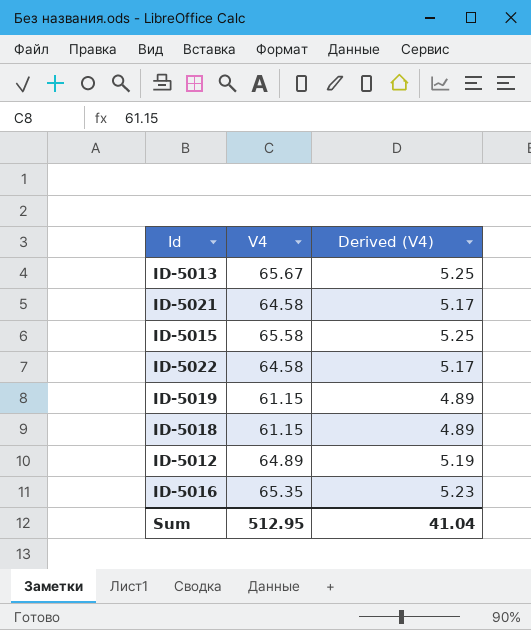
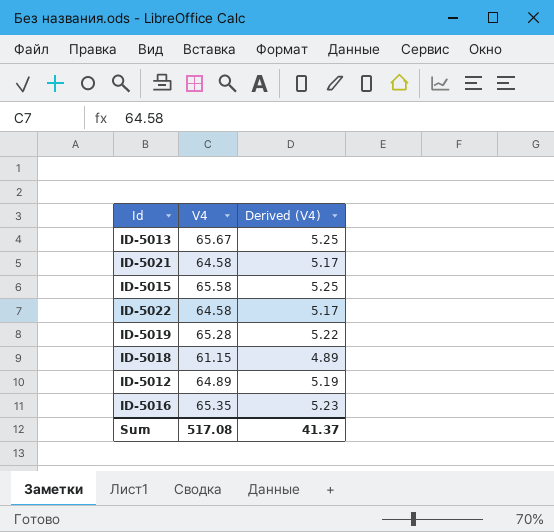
ID-5019 | V4: 61.15 -> 65.28
ID-5019 | Derived (V4): 4.89 -> 5.22
Sum | V4: 512.95 -> 517.08
Sum | Derived (V4): 41.04 -> 41.37

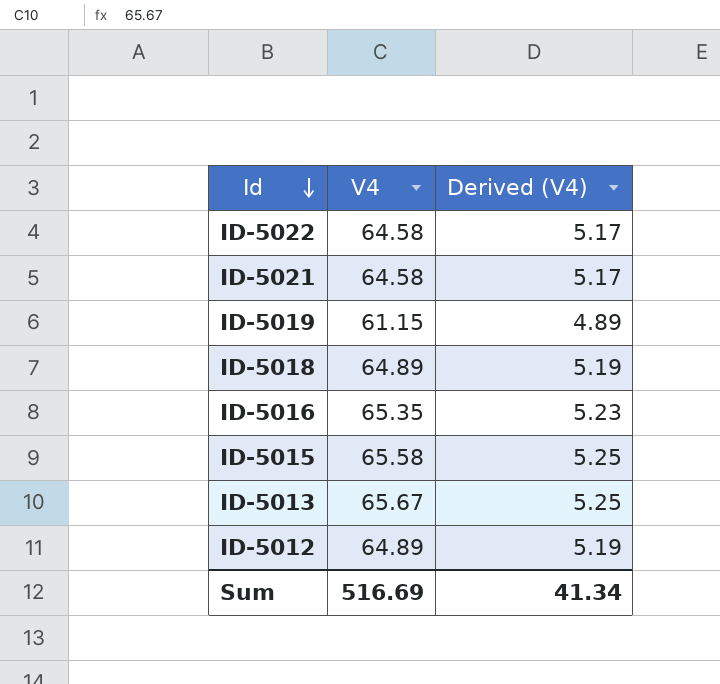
row order: none -> Id descending
ID-5019 | V4: 65.28 -> 61.15
ID-5019 | Derived (V4): 5.22 -> 4.89
ID-5018 | V4: 61.15 -> 64.89
ID-5018 | Derived (V4): 4.89 -> 5.19
Sum | V4: 517.08 -> 516.69
Sum | Derived (V4): 41.37 -> 41.34

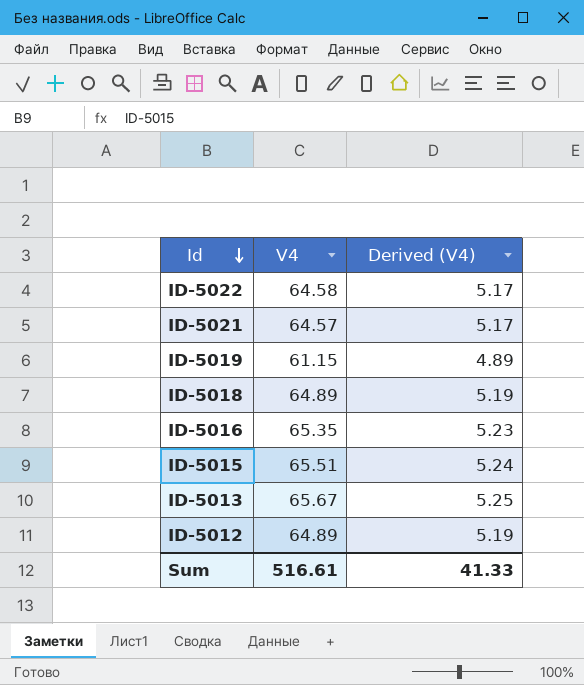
ID-5021 | V4: 64.58 -> 64.57
ID-5015 | V4: 65.58 -> 65.51
ID-5015 | Derived (V4): 5.25 -> 5.24
Sum | V4: 516.69 -> 516.61
Sum | Derived (V4): 41.34 -> 41.33

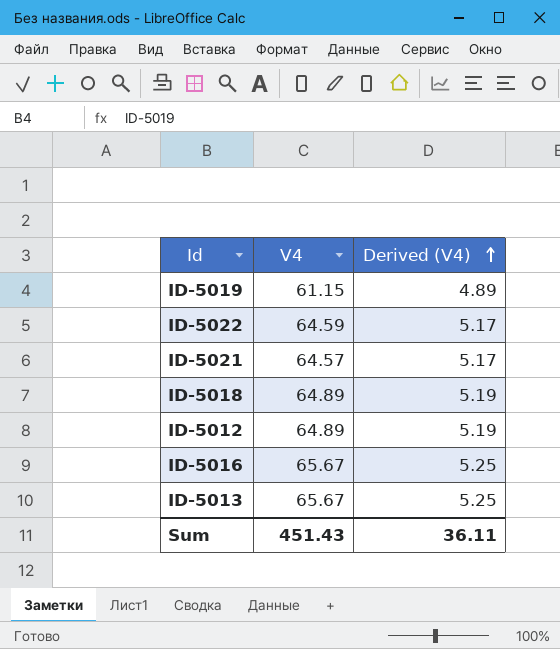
row order: Id descending -> Derived (V4) ascending
row ID-5015: 65.51 | 5.24 -> none
ID-5022 | V4: 64.58 -> 64.59
ID-5016 | V4: 65.35 -> 65.67
ID-5016 | Derived (V4): 5.23 -> 5.25
Sum | V4: 516.61 -> 451.43
Sum | Derived (V4): 41.33 -> 36.11

